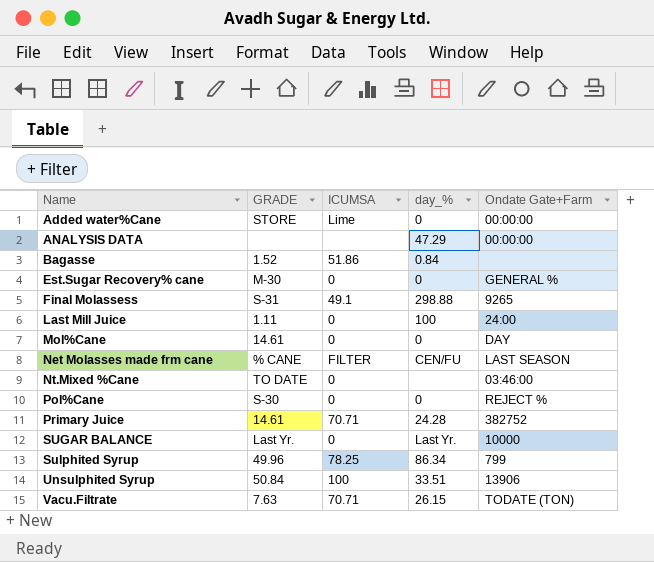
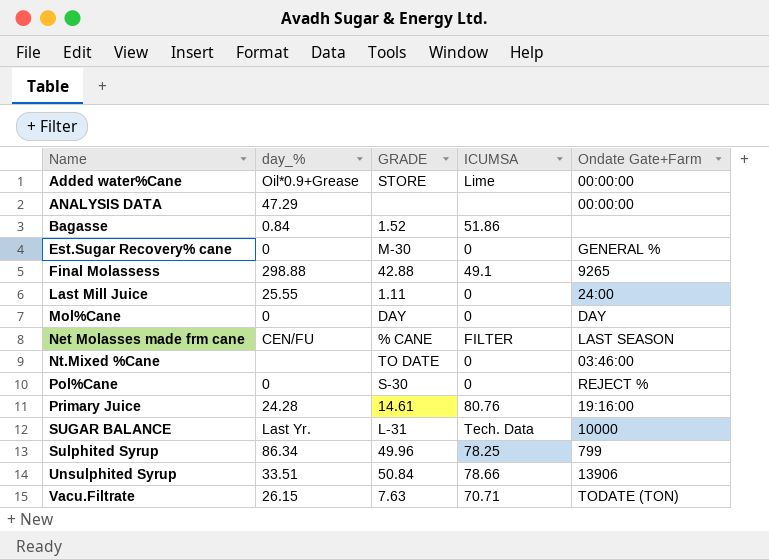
column day_% | position: 4 -> 2
Added water%Cane | day_%: 0 -> Oil*0.9+Grease
Final Molassess | GRADE: S-31 -> 42.88
Last Mill Juice | day_%: 100 -> 25.55
Mol%Cane | GRADE: 14.61 -> DAY
Primary Juice | ICUMSA: 70.71 -> 80.76
Primary Juice | Ondate Gate+Farm: 382752 -> 19:16:00
SUGAR BALANCE | GRADE: Last Yr. -> L-31
SUGAR BALANCE | ICUMSA: 0 -> Tech. Data
Unsulphited Syrup | ICUMSA: 100 -> 78.66

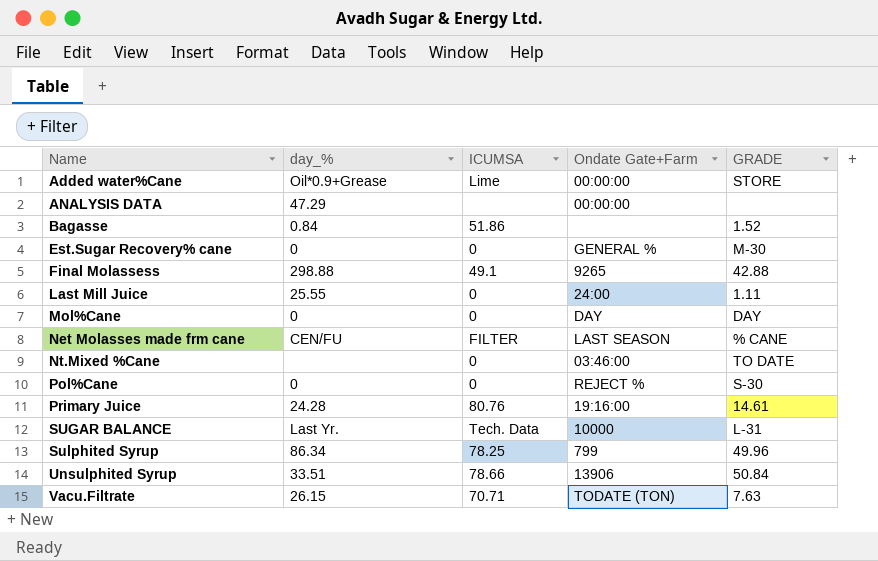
column GRADE | position: 3 -> 5

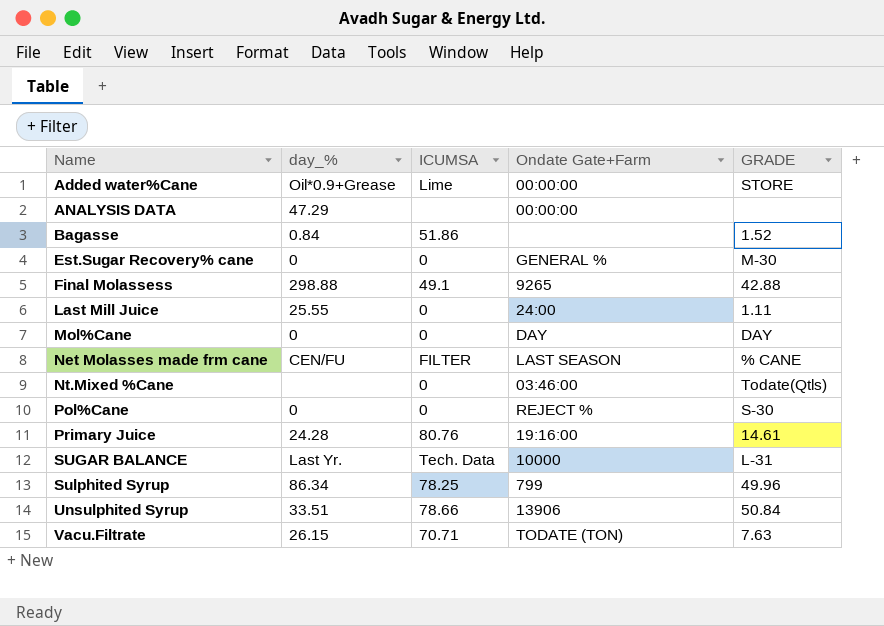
Nt.Mixed %Cane | GRADE: TO DATE -> Todate(Qtls)

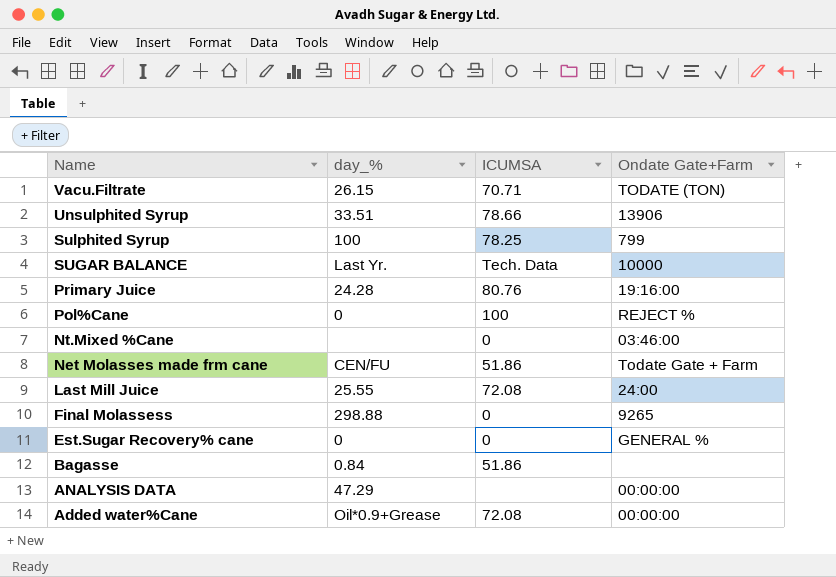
row order: Name ascending -> Name descending
column GRADE | position: 5 -> none
row Mol%Cane: 0 | 0 | DAY | DAY -> none
Sulphited Syrup | day_%: 86.34 -> 100
Pol%Cane | ICUMSA: 0 -> 100
Net Molasses made frm cane | ICUMSA: FILTER -> 51.86
Net Molasses made frm cane | Ondate Gate+Farm: LAST SEASON -> Todate Gate + Farm
Last Mill Juice | ICUMSA: 0 -> 72.08
Final Molassess | ICUMSA: 49.1 -> 0
Added water%Cane | ICUMSA: Lime -> 72.08

